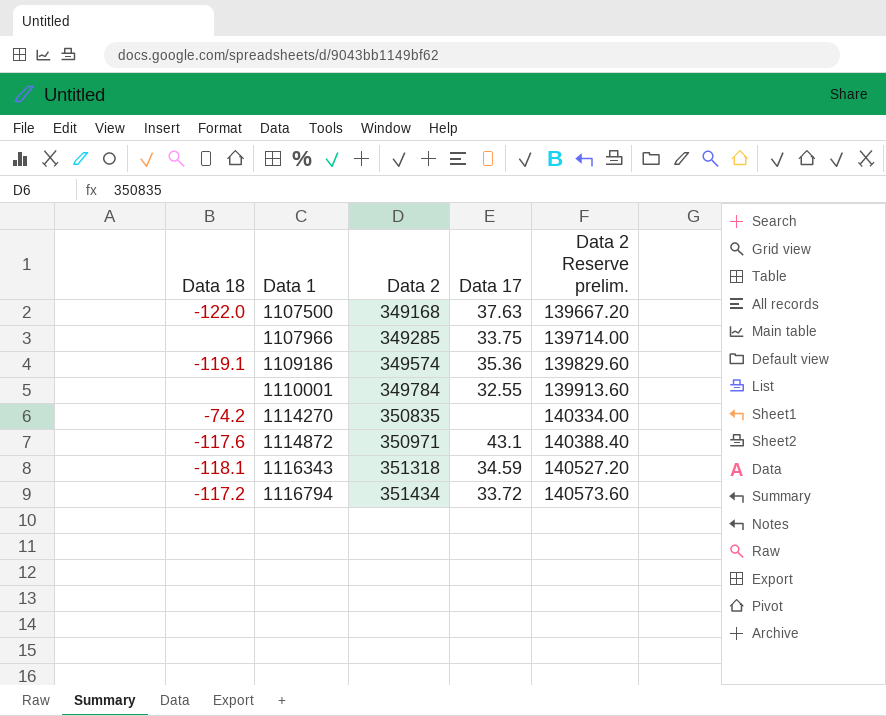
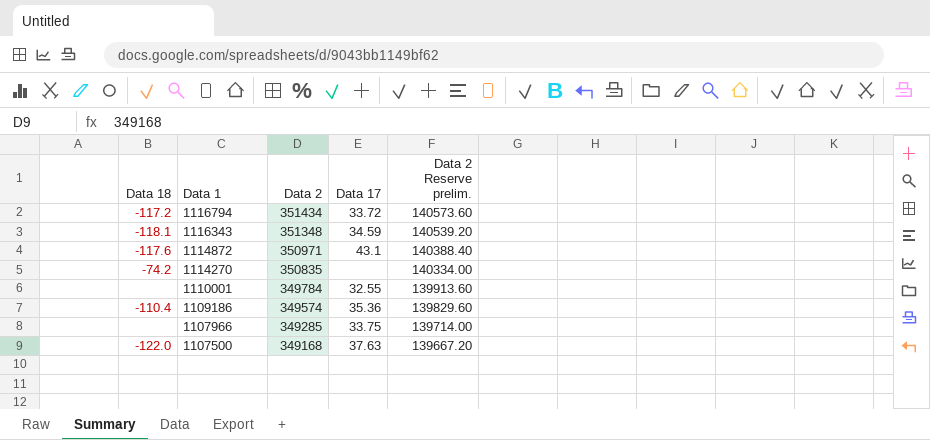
row order: Data 1 ascending -> Data 1 descending
1116343 | Data 2: 351318 -> 351348
1116343 | Data 2 Reserve prelim.: 140527.20 -> 140539.20
1109186 | Data 18: -119.1 -> -110.4

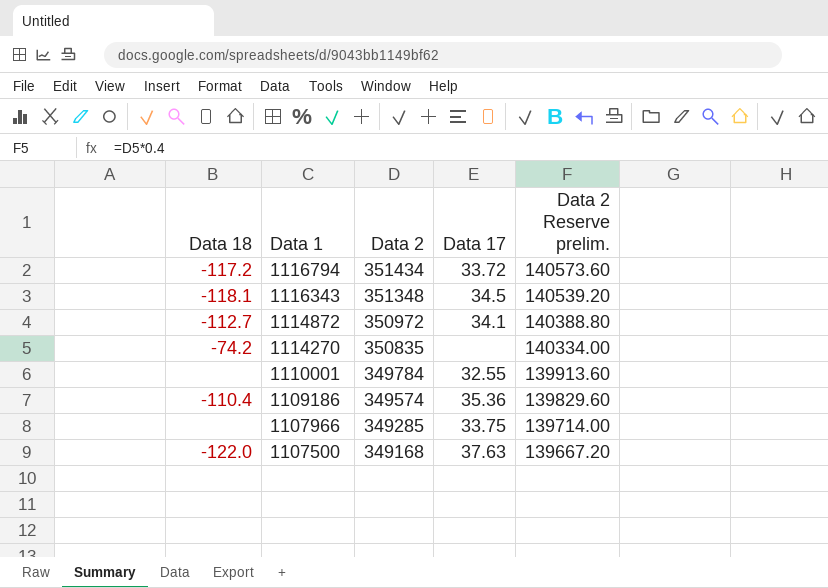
1116343 | Data 17: 34.59 -> 34.5
1114872 | Data 18: -117.6 -> -112.7
1114872 | Data 2: 350971 -> 350972
1114872 | Data 17: 43.1 -> 34.1
1114872 | Data 2 Reserve prelim.: 140388.40 -> 140388.80

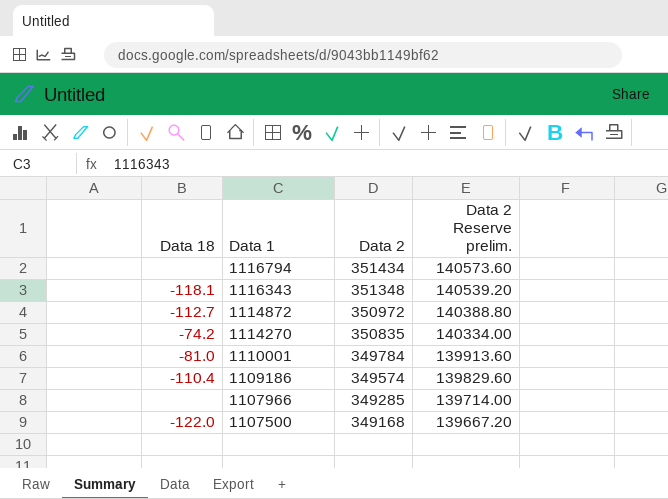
column Data 17 | position: 4 -> none
1116794 | Data 18: -117.2 -> none
1110001 | Data 18: none -> -81.0

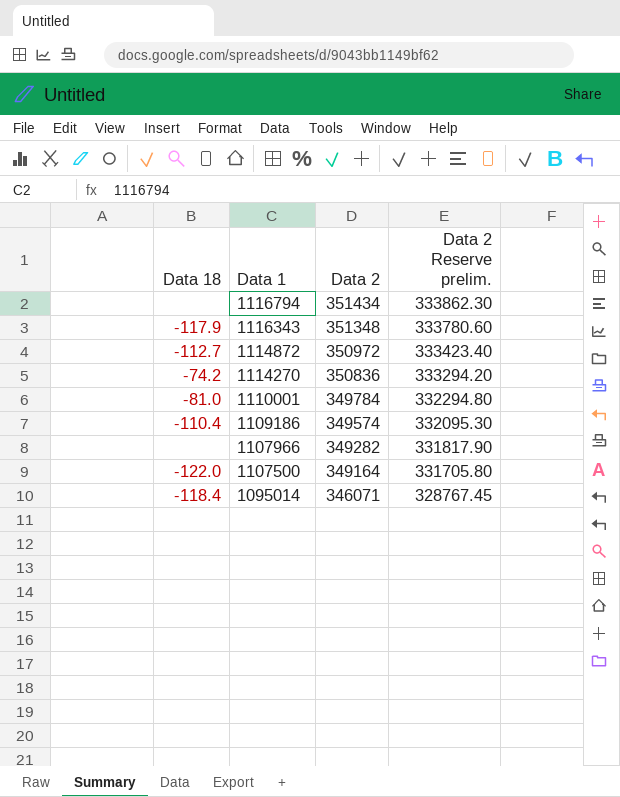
column Data 2 Reserve prelim. | formula: [Data 2] * 0.4 -> [Data 2] * 0.95
1116343 | Data 18: -118.1 -> -117.9
1114270 | Data 2: 350835 -> 350836
1107966 | Data 2: 349285 -> 349282
1107500 | Data 2: 349168 -> 349164
row 1095014: none -> -118.4 | 346071 | 328767.45

